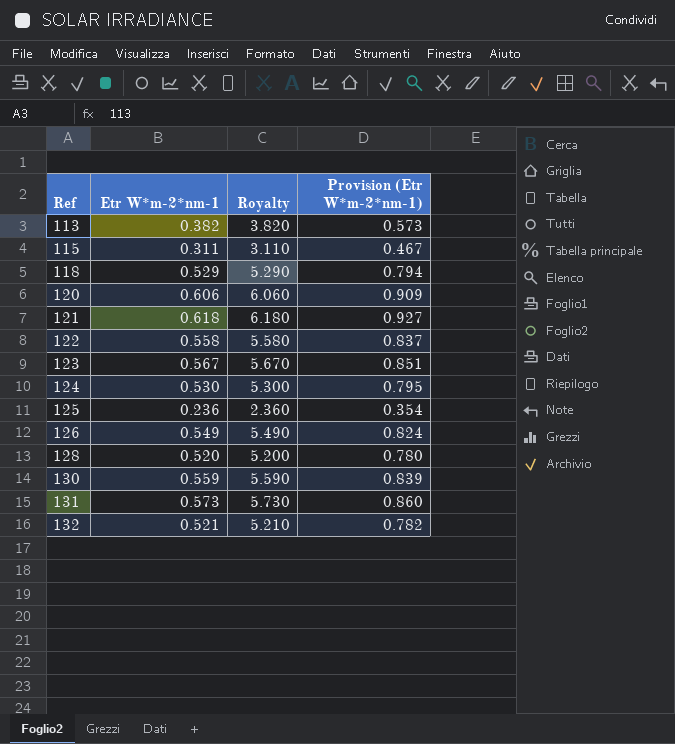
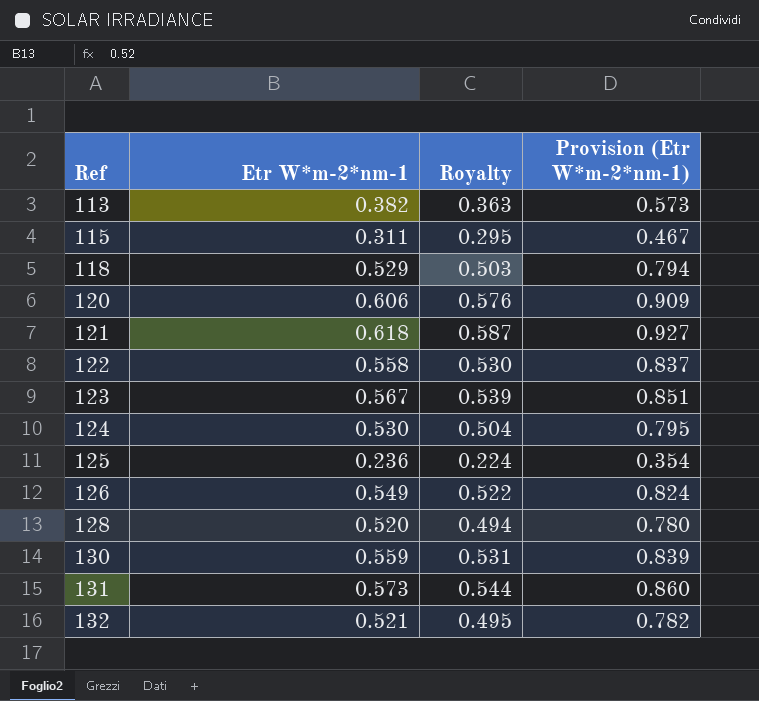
column Royalty | formula: [Etr W*m-2*nm-1] * 10 -> [Etr W*m-2*nm-1] * 0.95

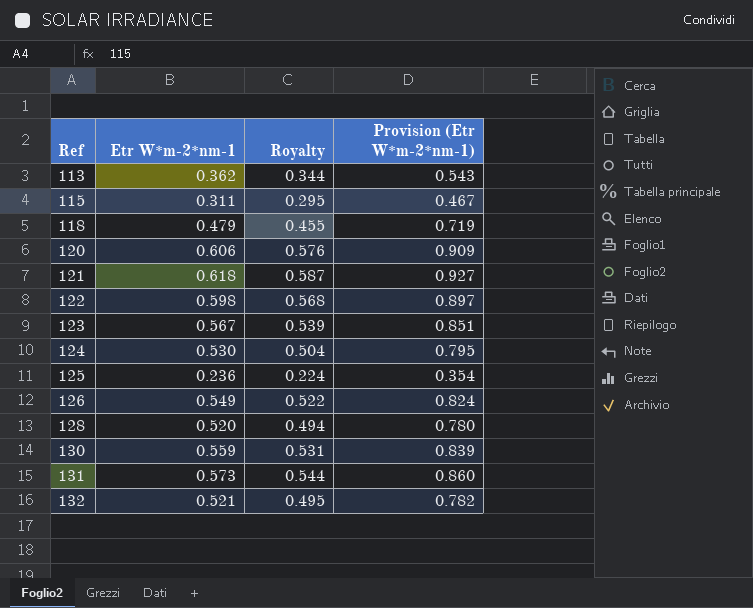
113 | Etr W*m-2*nm-1: 0.382 -> 0.362
113 | Royalty: 0.363 -> 0.344
113 | Provision (Etr W*m-2*nm-1): 0.573 -> 0.543
118 | Etr W*m-2*nm-1: 0.529 -> 0.479
118 | Royalty: 0.503 -> 0.455
118 | Provision (Etr W*m-2*nm-1): 0.794 -> 0.719
122 | Etr W*m-2*nm-1: 0.558 -> 0.598
122 | Royalty: 0.530 -> 0.568
122 | Provision (Etr W*m-2*nm-1): 0.837 -> 0.897

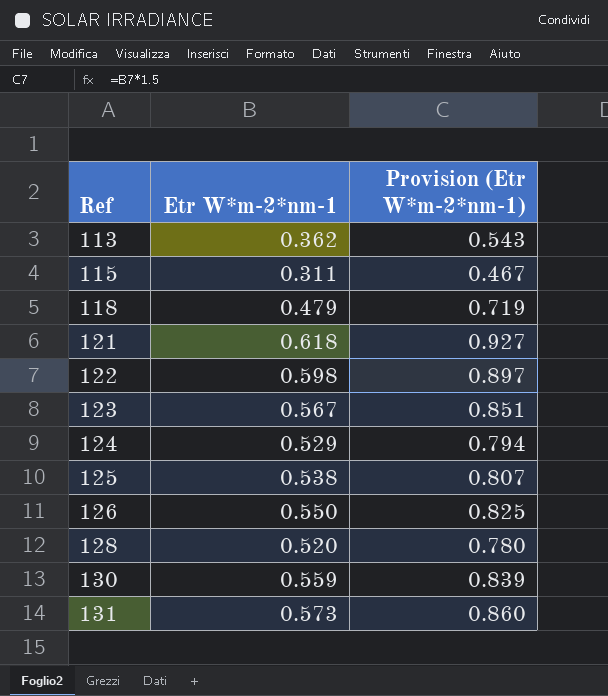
column Royalty | formula: [Etr W*m-2*nm-1] * 0.95 -> none
row 120: 0.606 | 0.576 | 0.909 -> none
row 132: 0.521 | 0.495 | 0.782 -> none
124 | Etr W*m-2*nm-1: 0.530 -> 0.529
124 | Provision (Etr W*m-2*nm-1): 0.795 -> 0.794
125 | Etr W*m-2*nm-1: 0.236 -> 0.538
125 | Provision (Etr W*m-2*nm-1): 0.354 -> 0.807
126 | Etr W*m-2*nm-1: 0.549 -> 0.550
126 | Provision (Etr W*m-2*nm-1): 0.824 -> 0.825

